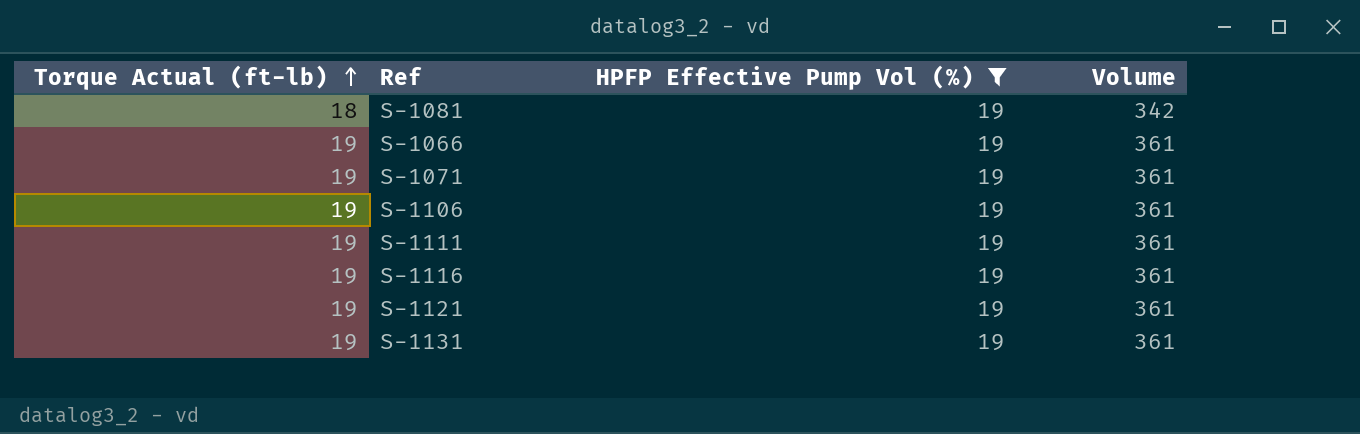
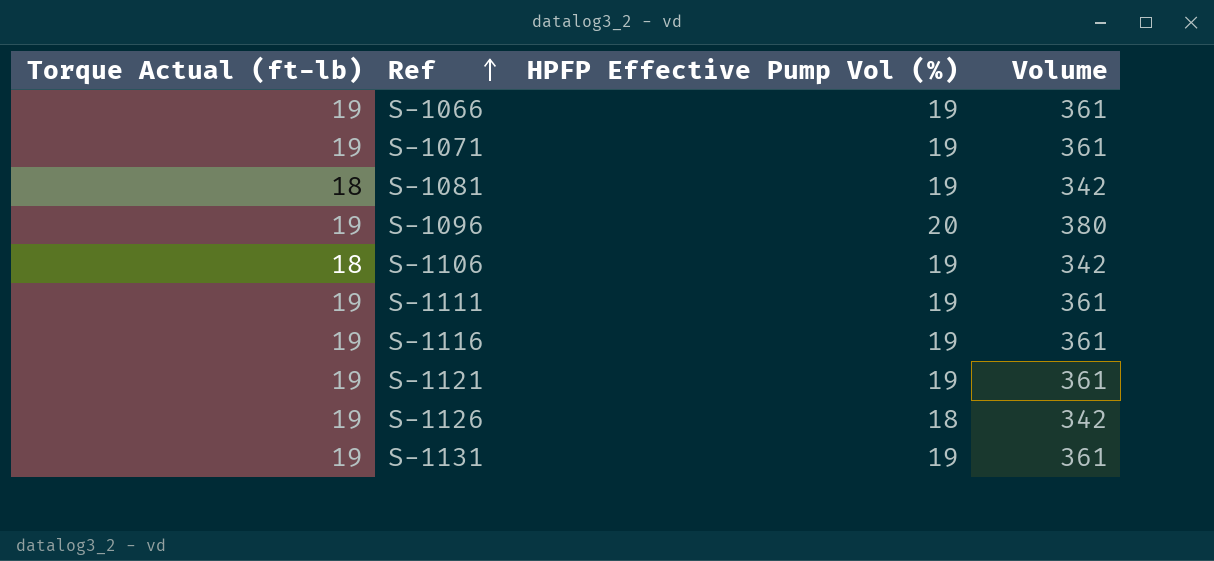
filter: HPFP Effective Pump Vol (%) = 19 -> none
row order: Torque Actual (ft-lb) ascending -> Ref ascending
S-1106 | Torque Actual (ft-lb): 19 -> 18
S-1106 | Volume: 361 -> 342

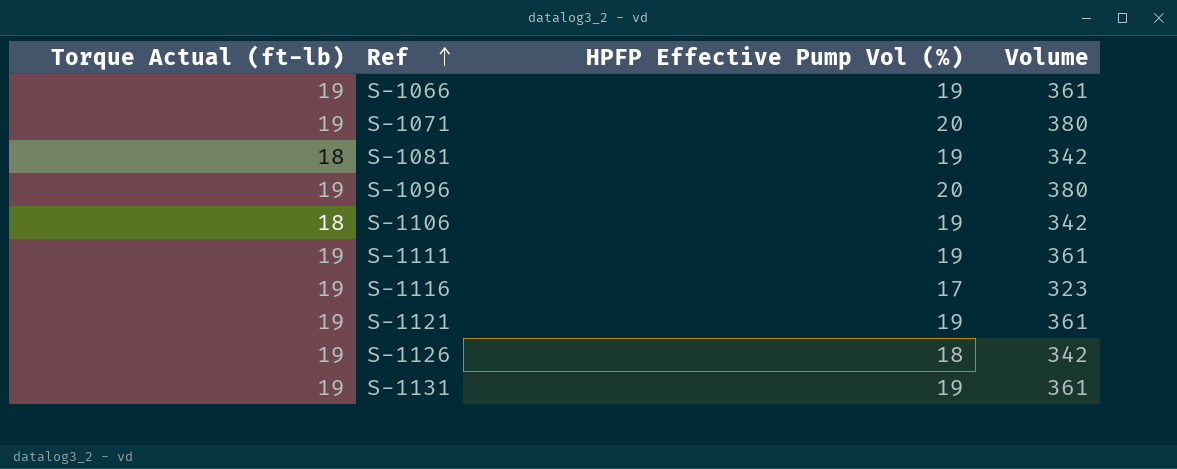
S-1071 | HPFP Effective Pump Vol (%): 19 -> 20
S-1071 | Volume: 361 -> 380
S-1116 | HPFP Effective Pump Vol (%): 19 -> 17
S-1116 | Volume: 361 -> 323

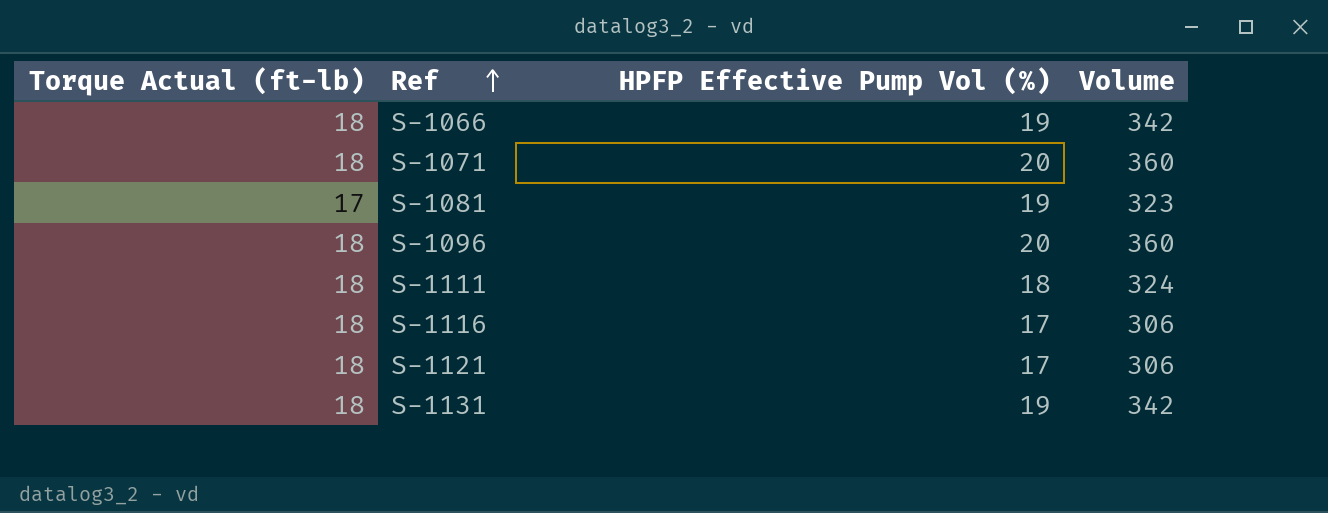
row S-1106: 18 | 19 | 342 -> none
row S-1126: 19 | 18 | 342 -> none
S-1066 | Torque Actual (ft-lb): 19 -> 18
S-1066 | Volume: 361 -> 342
S-1071 | Torque Actual (ft-lb): 19 -> 18
S-1071 | Volume: 380 -> 360
S-1081 | Torque Actual (ft-lb): 18 -> 17
S-1081 | Volume: 342 -> 323
S-1096 | Torque Actual (ft-lb): 19 -> 18
S-1096 | Volume: 380 -> 360
S-1111 | Torque Actual (ft-lb): 19 -> 18
S-1111 | HPFP Effective Pump Vol (%): 19 -> 18
S-1111 | Volume: 361 -> 324
S-1116 | Torque Actual (ft-lb): 19 -> 18
S-1116 | Volume: 323 -> 306
S-1121 | Torque Actual (ft-lb): 19 -> 18
S-1121 | HPFP Effective Pump Vol (%): 19 -> 17
S-1121 | Volume: 361 -> 306
S-1131 | Torque Actual (ft-lb): 19 -> 18
S-1131 | Volume: 361 -> 342

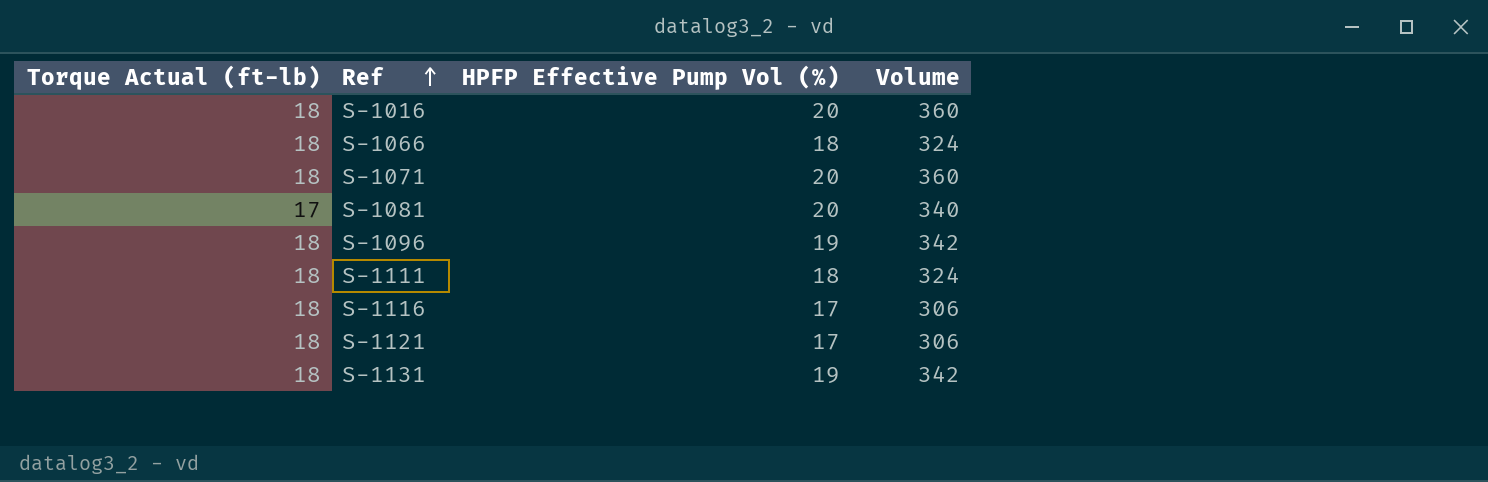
row S-1016: none -> 18 | 20 | 360
S-1066 | HPFP Effective Pump Vol (%): 19 -> 18
S-1066 | Volume: 342 -> 324
S-1081 | HPFP Effective Pump Vol (%): 19 -> 20
S-1081 | Volume: 323 -> 340
S-1096 | HPFP Effective Pump Vol (%): 20 -> 19
S-1096 | Volume: 360 -> 342

